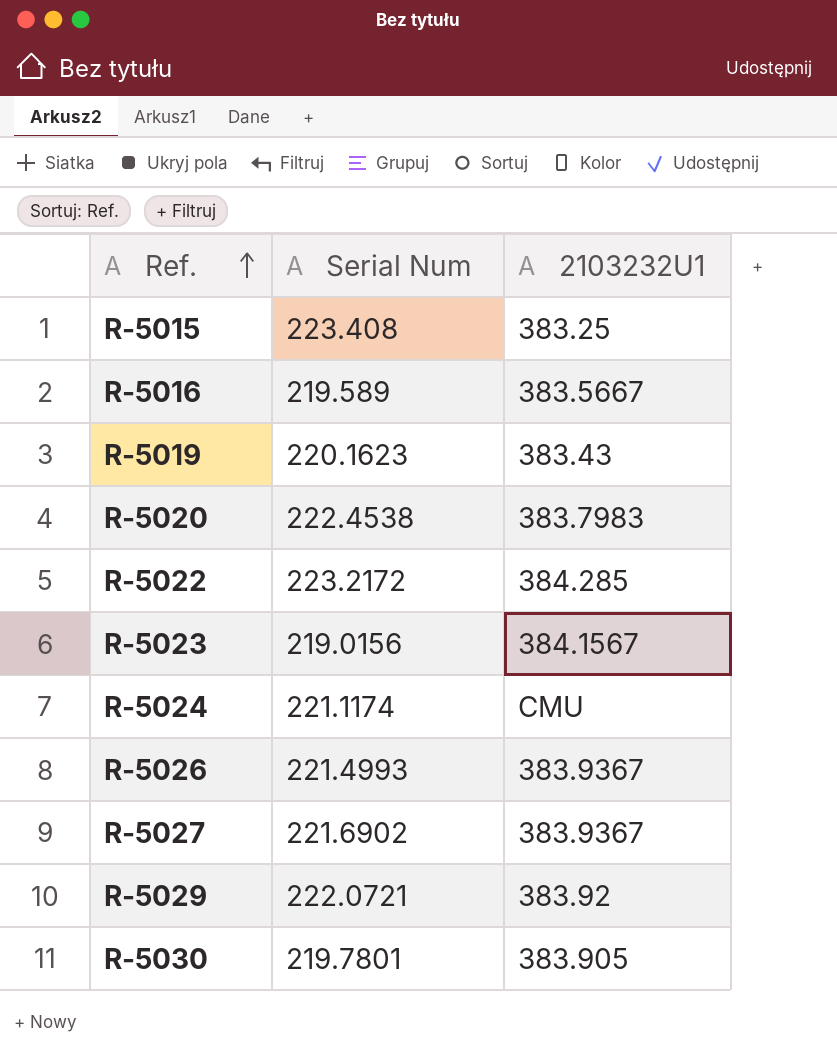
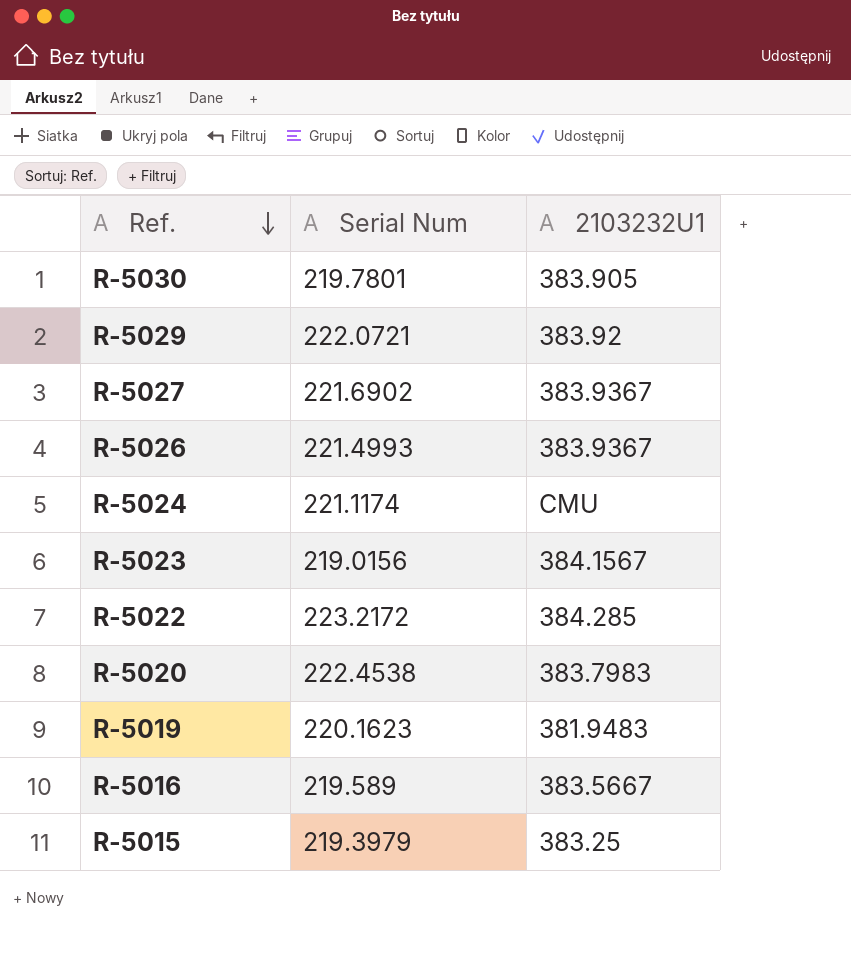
row order: Ref. ascending -> Ref. descending
R-5019 | 2103232U1: 383.43 -> 381.9483
R-5015 | Serial Num: 223.408 -> 219.3979

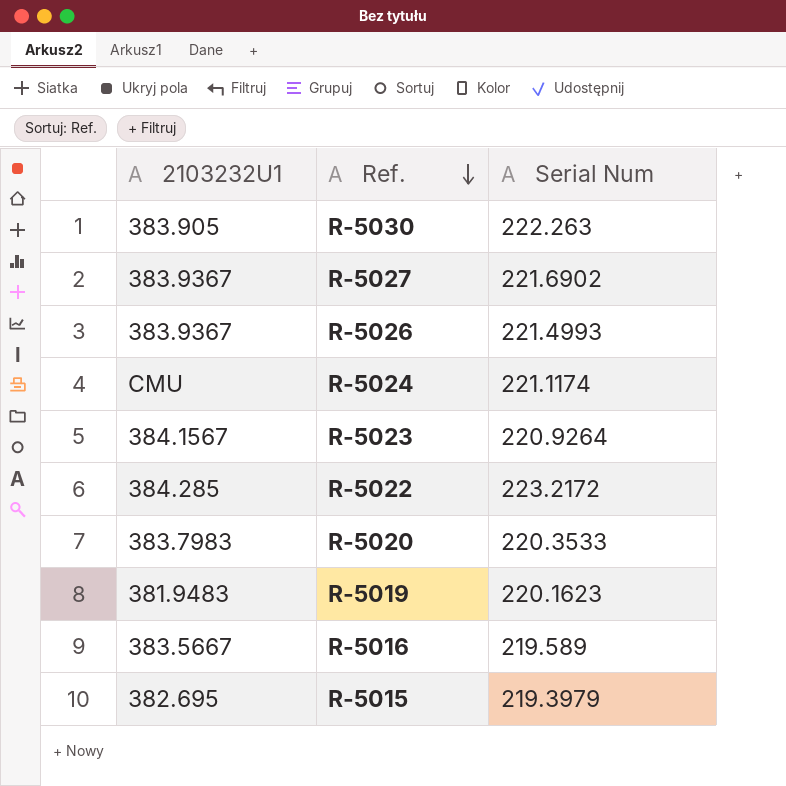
column 2103232U1 | position: 3 -> 1
row R-5029: 222.0721 | 383.92 -> none
R-5030 | Serial Num: 219.7801 -> 222.263
R-5023 | Serial Num: 219.0156 -> 220.9264
R-5020 | Serial Num: 222.4538 -> 220.3533
R-5015 | 2103232U1: 383.25 -> 382.695

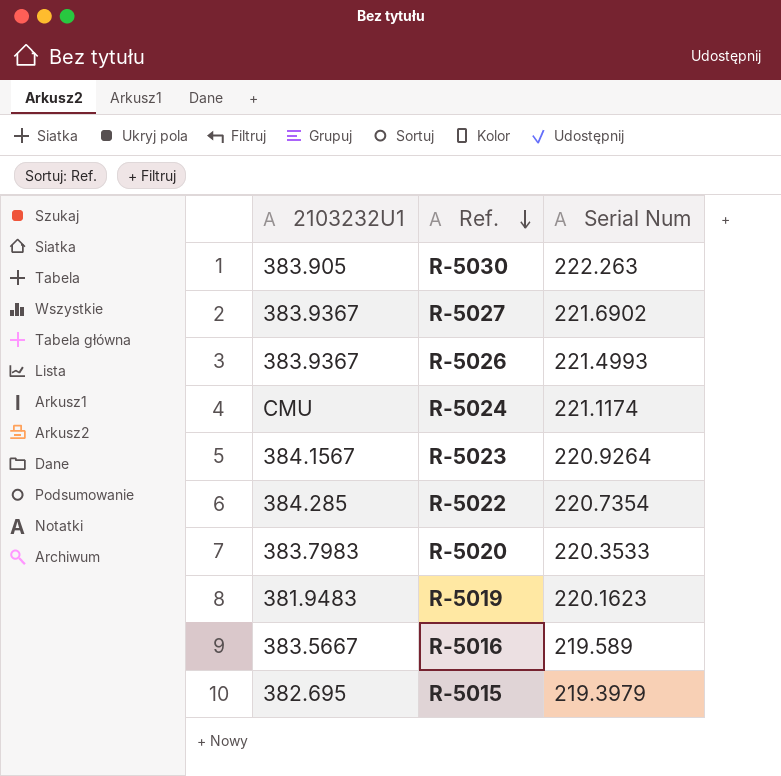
R-5022 | Serial Num: 223.2172 -> 220.7354

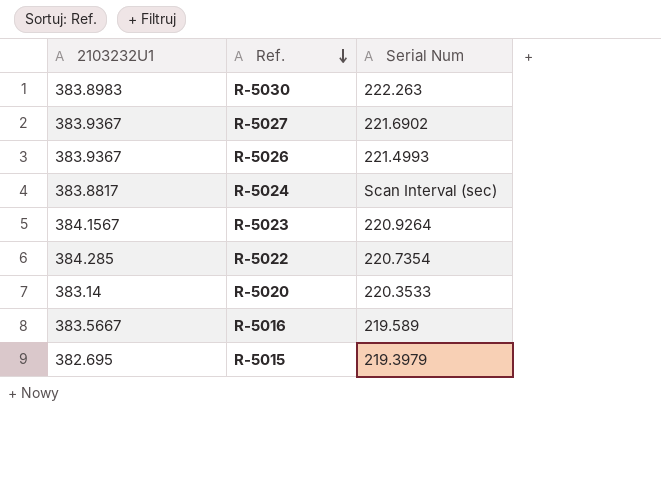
row R-5019: 381.9483 | 220.1623 -> none
R-5030 | 2103232U1: 383.905 -> 383.8983
R-5024 | 2103232U1: CMU -> 383.8817
R-5024 | Serial Num: 221.1174 -> Scan Interval (sec)
R-5020 | 2103232U1: 383.7983 -> 383.14

